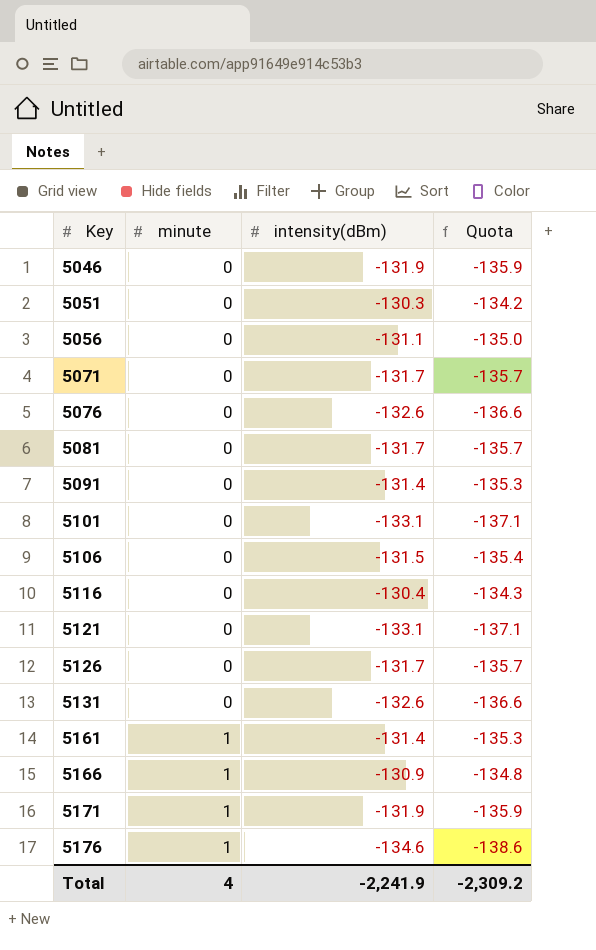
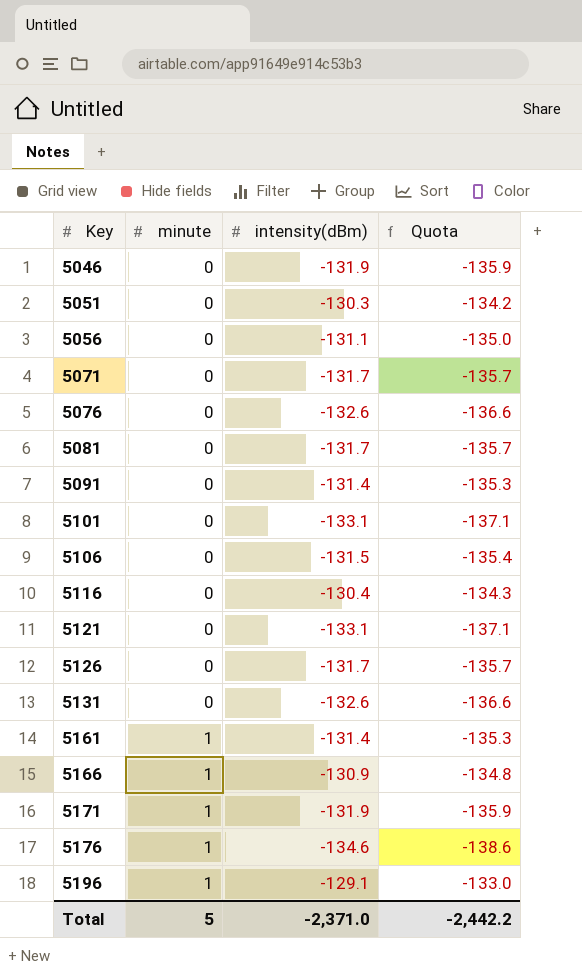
row 5196: none -> 1 | -129.1 | -133.0
Total | minute: 4 -> 5
Total | intensity(dBm): -2,241.9 -> -2,371.0
Total | Quota: -2,309.2 -> -2,442.2

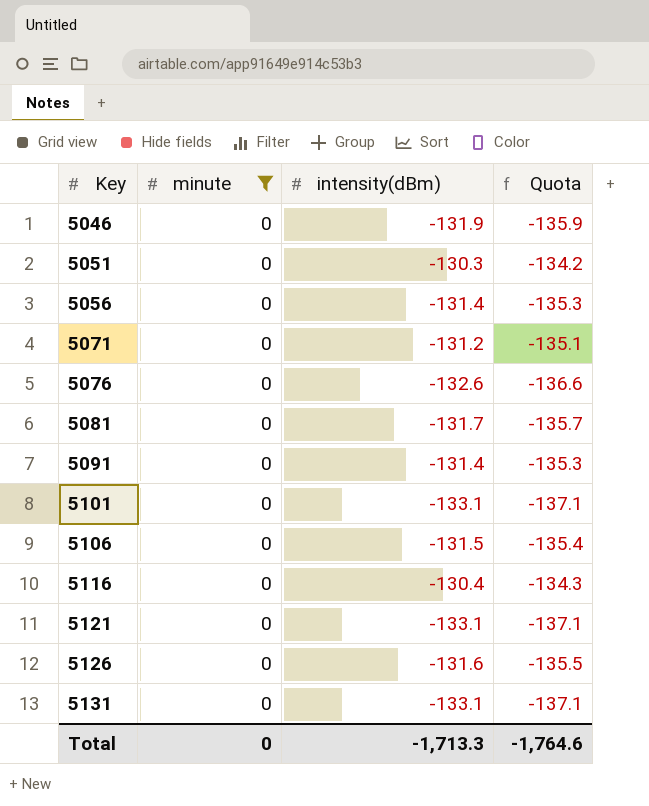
filter: none -> minute = 0
5056 | intensity(dBm): -131.1 -> -131.4
5056 | Quota: -135.0 -> -135.3
5071 | intensity(dBm): -131.7 -> -131.2
5071 | Quota: -135.7 -> -135.1
5126 | intensity(dBm): -131.7 -> -131.6
5126 | Quota: -135.7 -> -135.5
5131 | intensity(dBm): -132.6 -> -133.1
5131 | Quota: -136.6 -> -137.1
Total | minute: 5 -> 0
Total | intensity(dBm): -2,371.0 -> -1,713.3
Total | Quota: -2,442.2 -> -1,764.6

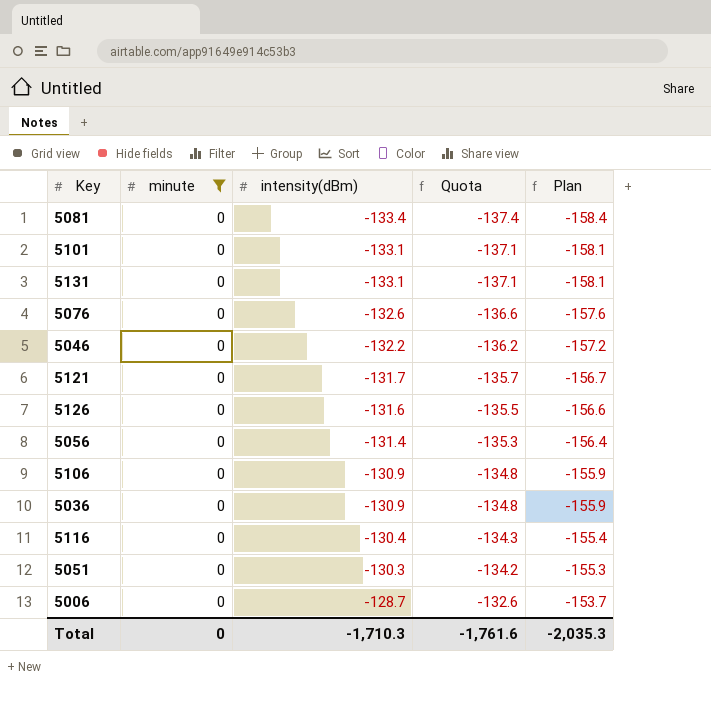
row order: Key ascending -> intensity(dBm) ascending
column Plan | formula: none -> [intensity(dBm)] - 25
row 5071: 0 | -131.2 | -135.1 -> none
row 5091: 0 | -131.4 | -135.3 -> none
5081 | intensity(dBm): -131.7 -> -133.4
5081 | Quota: -135.7 -> -137.4
5046 | intensity(dBm): -131.9 -> -132.2
5046 | Quota: -135.9 -> -136.2
5121 | intensity(dBm): -133.1 -> -131.7
5121 | Quota: -137.1 -> -135.7
5106 | intensity(dBm): -131.5 -> -130.9
5106 | Quota: -135.4 -> -134.8
row 5036: none -> 0 | -130.9 | -134.8 | -155.9
row 5006: none -> 0 | -128.7 | -132.6 | -153.7
Total | intensity(dBm): -1,713.3 -> -1,710.3
Total | Quota: -1,764.6 -> -1,761.6

